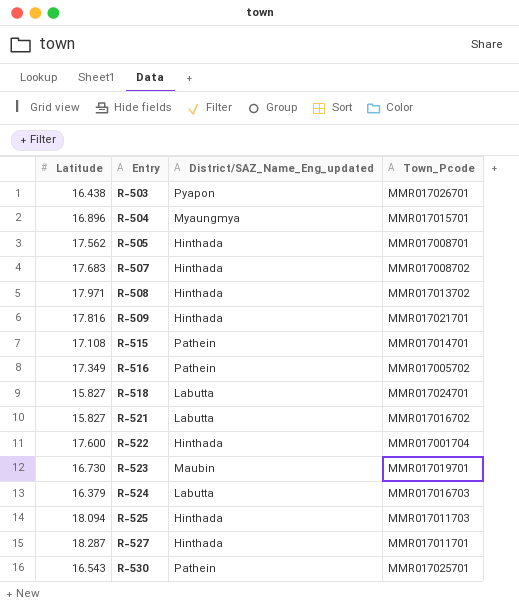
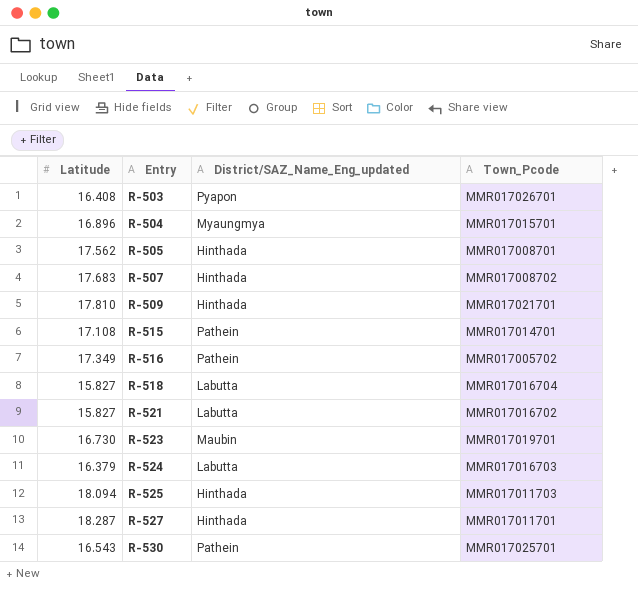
row R-508: 17.971 | Hinthada | MMR017013702 -> none
row R-522: 17.600 | Hinthada | MMR017001704 -> none
R-503 | Latitude: 16.438 -> 16.408
R-509 | Latitude: 17.816 -> 17.810
R-518 | Town_Pcode: MMR017024701 -> MMR017016704

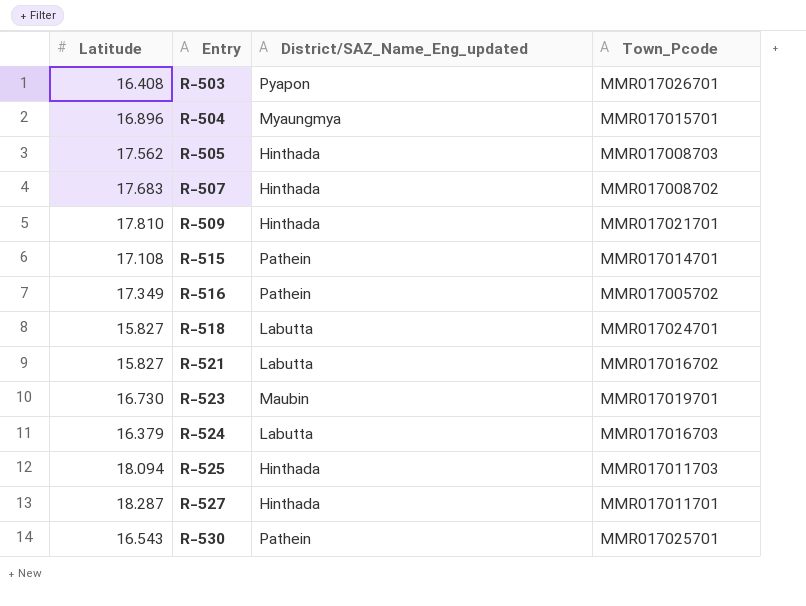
R-505 | Town_Pcode: MMR017008701 -> MMR017008703
R-518 | Town_Pcode: MMR017016704 -> MMR017024701

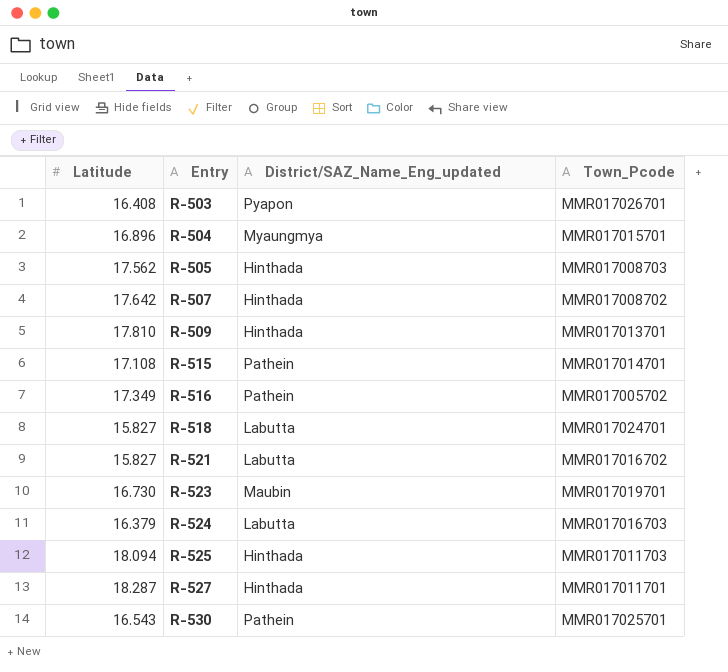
R-507 | Latitude: 17.683 -> 17.642
R-509 | Town_Pcode: MMR017021701 -> MMR017013701

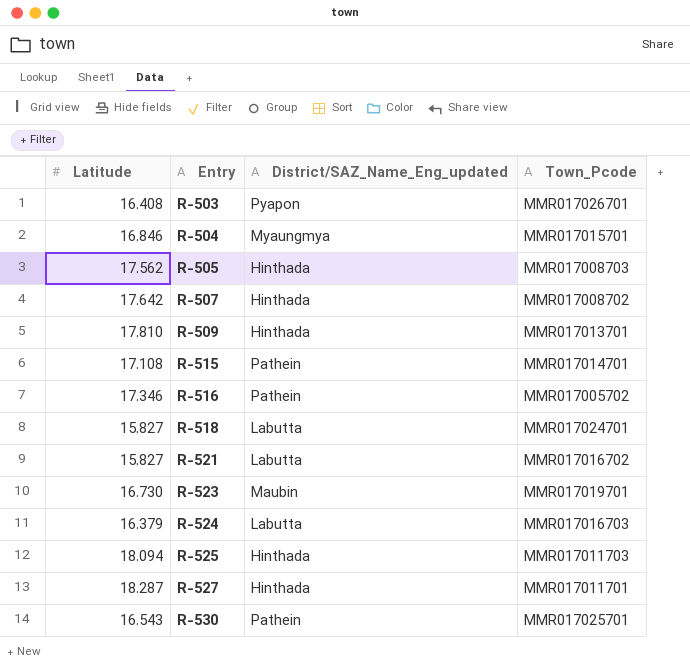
R-504 | Latitude: 16.896 -> 16.846
R-516 | Latitude: 17.349 -> 17.346

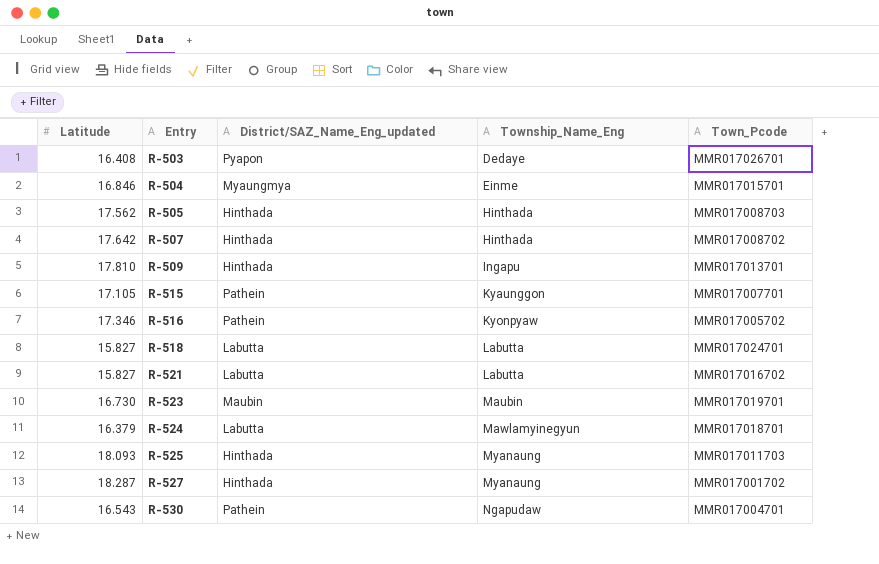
column Township_Name_Eng | position: none -> 4
R-515 | Latitude: 17.108 -> 17.105
R-515 | Town_Pcode: MMR017014701 -> MMR017007701
R-524 | Town_Pcode: MMR017016703 -> MMR017018701
R-525 | Latitude: 18.094 -> 18.093
R-527 | Town_Pcode: MMR017011701 -> MMR017001702
R-530 | Town_Pcode: MMR017025701 -> MMR017004701

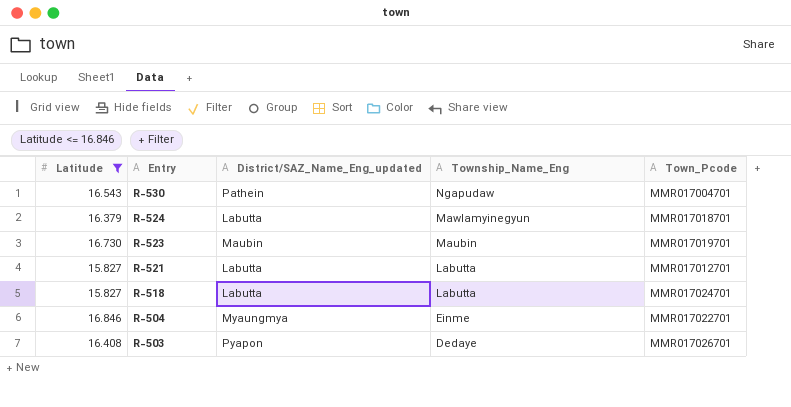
filter: none -> Latitude <= 16.846
row order: Entry ascending -> Entry descending
R-521 | Town_Pcode: MMR017016702 -> MMR017012701
R-504 | Town_Pcode: MMR017015701 -> MMR017022701

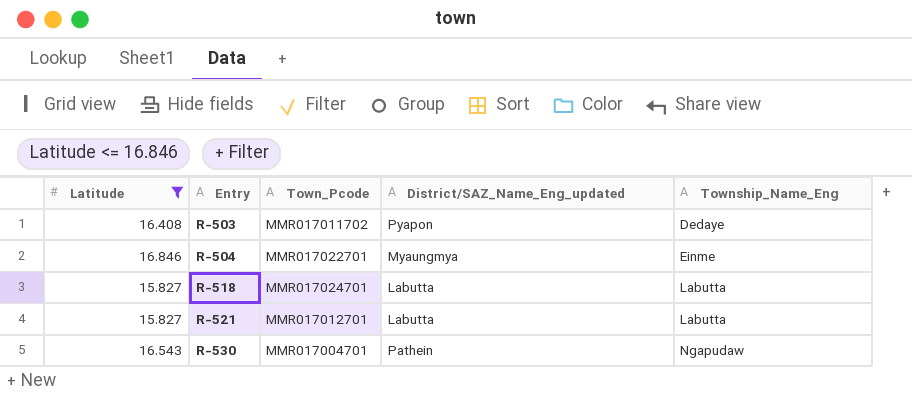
row order: Entry descending -> Entry ascending
column Town_Pcode | position: 5 -> 3
row R-524: 16.379 | Labutta | Mawlamyinegyun | MMR017018701 -> none
row R-523: 16.730 | Maubin | Maubin | MMR017019701 -> none
R-503 | Town_Pcode: MMR017026701 -> MMR017011702

